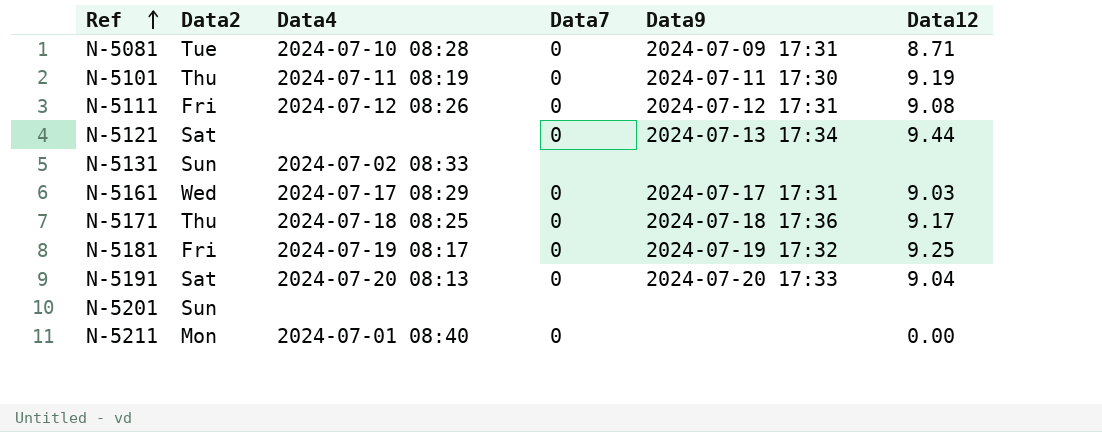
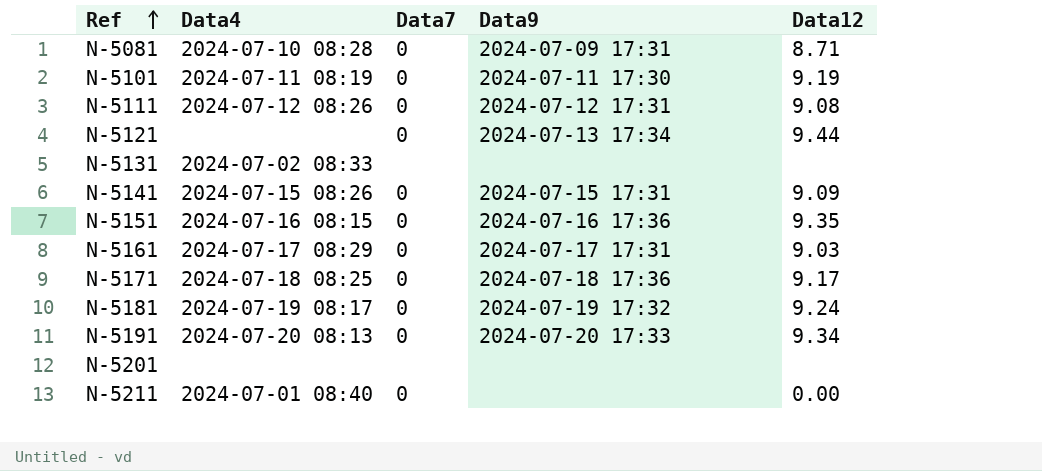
column Data2 | position: 2 -> none
row N-5141: none -> 2024-07-15 08:26 | 0 | 2024-07-15 17:31 | 9.09
row N-5151: none -> 2024-07-16 08:15 | 0 | 2024-07-16 17:36 | 9.35
N-5181 | Data12: 9.25 -> 9.24
N-5191 | Data12: 9.04 -> 9.34

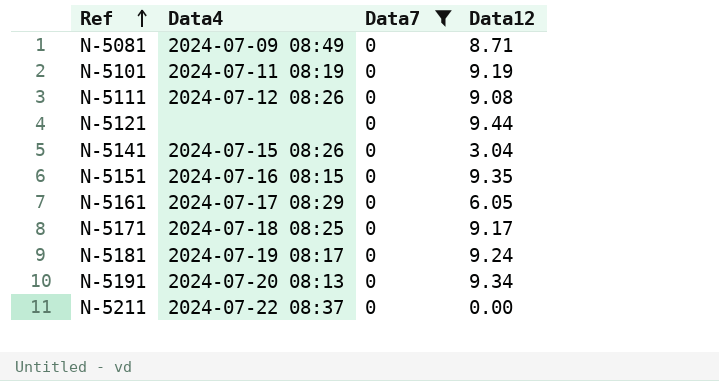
filter: none -> Data7 = 0
column Data9 | position: 4 -> none
N-5081 | Data4: 2024-07-10 08:28 -> 2024-07-09 08:49
N-5141 | Data12: 9.09 -> 3.04
N-5161 | Data12: 9.03 -> 6.05
N-5211 | Data4: 2024-07-01 08:40 -> 2024-07-22 08:37

